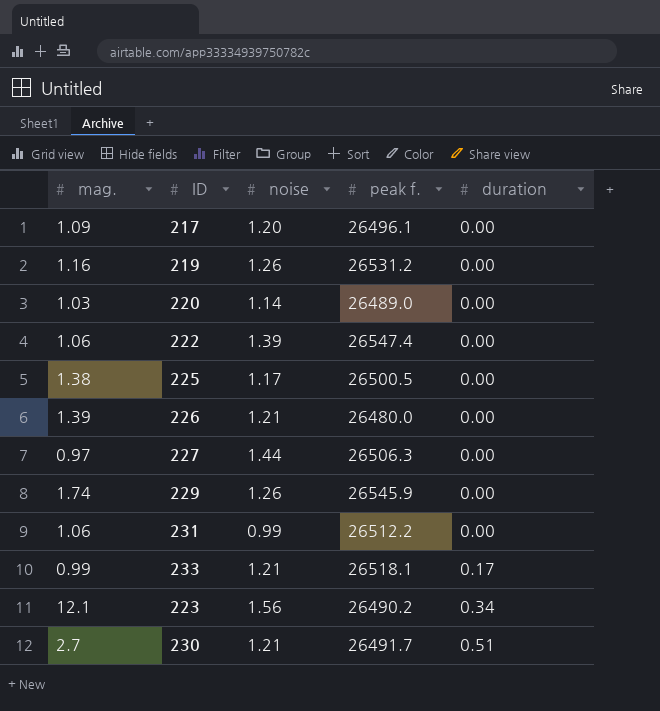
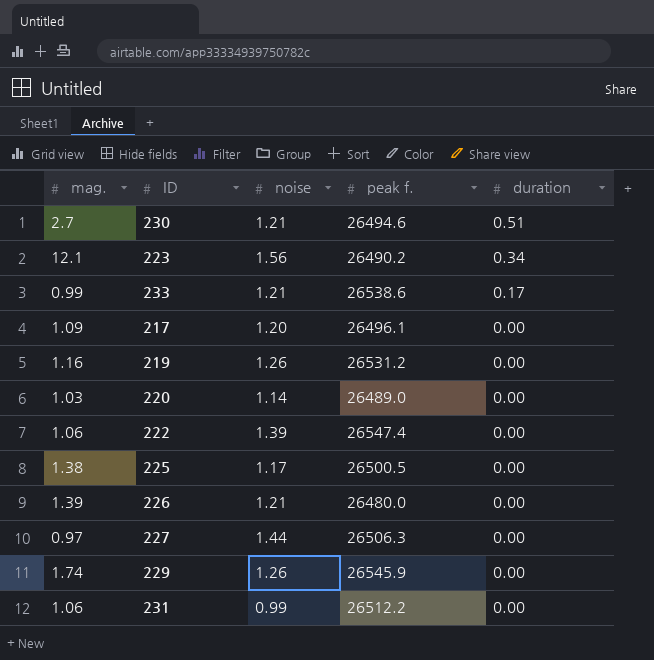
row order: duration ascending -> duration descending
230 | peak f.: 26491.7 -> 26494.6
233 | peak f.: 26518.1 -> 26538.6

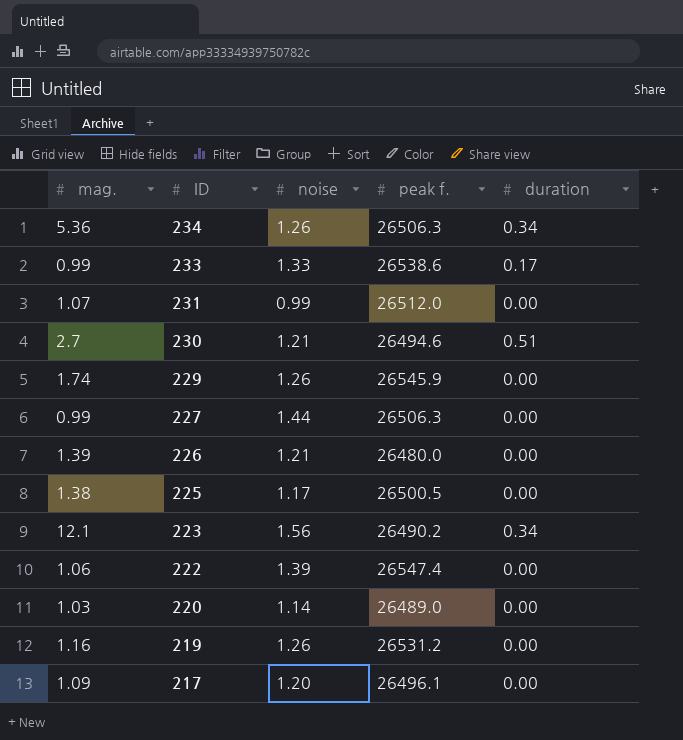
row order: duration descending -> ID descending
row 234: none -> 5.36 | 1.26 | 26506.3 | 0.34
233 | noise: 1.21 -> 1.33
231 | mag.: 1.06 -> 1.07
231 | peak f.: 26512.2 -> 26512.0
227 | mag.: 0.97 -> 0.99

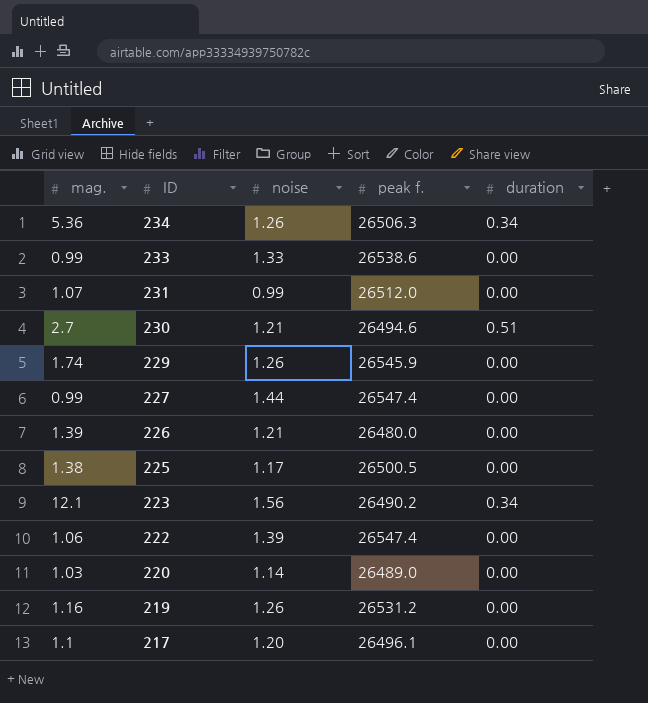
233 | duration: 0.17 -> 0.00
227 | peak f.: 26506.3 -> 26547.4
217 | mag.: 1.09 -> 1.1

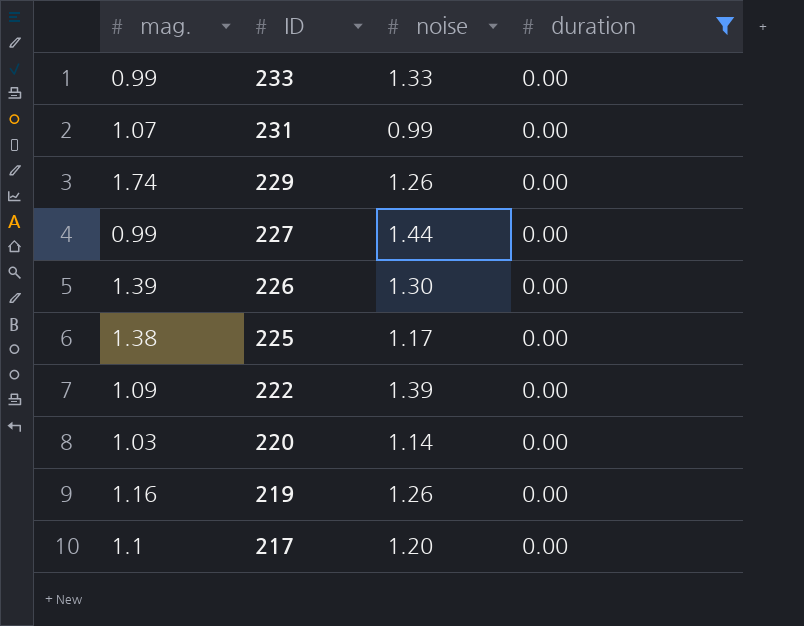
filter: none -> duration = 0.00
column peak f. | position: 4 -> none
226 | noise: 1.21 -> 1.30
222 | mag.: 1.06 -> 1.09

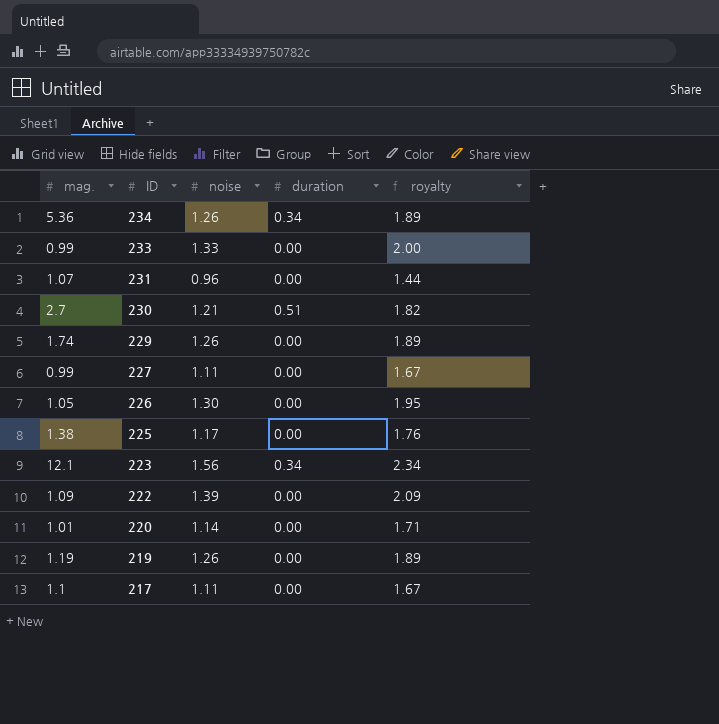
filter: duration = 0.00 -> none
column royalty | formula: none -> [noise] * 1.5
231 | noise: 0.99 -> 0.96
227 | noise: 1.44 -> 1.11
226 | mag.: 1.39 -> 1.05
220 | mag.: 1.03 -> 1.01
219 | mag.: 1.16 -> 1.19
217 | noise: 1.20 -> 1.11

